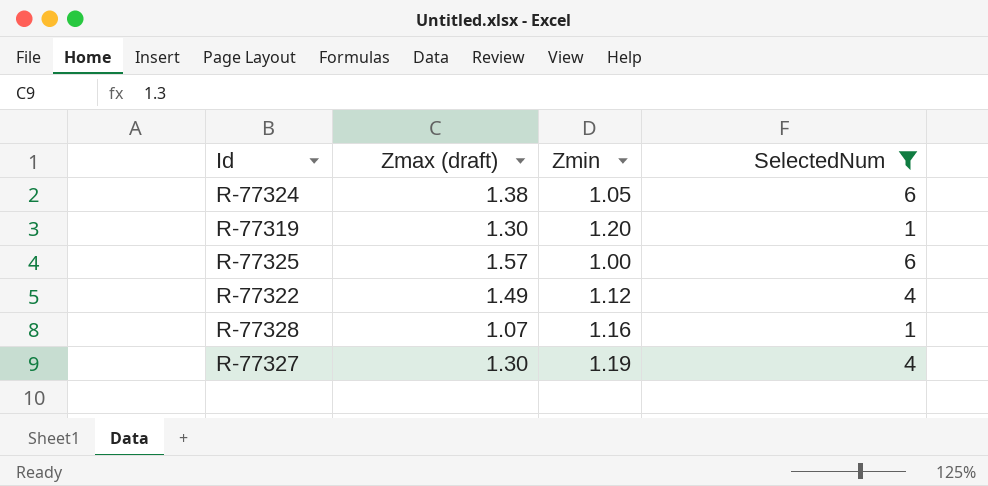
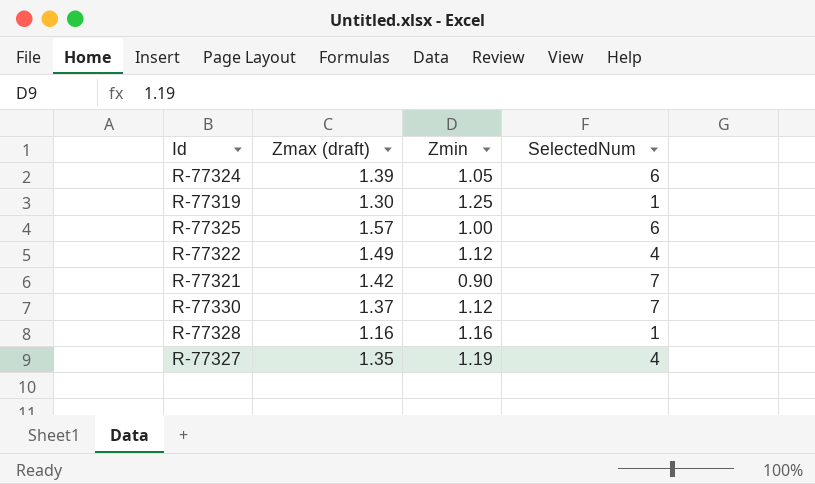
filter: SelectedNum != 7 -> none
R-77324 | Zmax (draft): 1.38 -> 1.39
R-77319 | Zmin: 1.20 -> 1.25
R-77328 | Zmax (draft): 1.07 -> 1.16
R-77327 | Zmax (draft): 1.30 -> 1.35

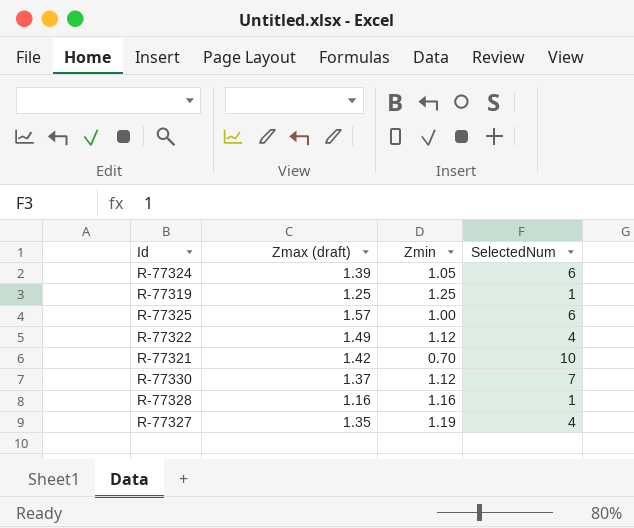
R-77319 | Zmax (draft): 1.30 -> 1.25
R-77321 | Zmin: 0.90 -> 0.70
R-77321 | SelectedNum: 7 -> 10

